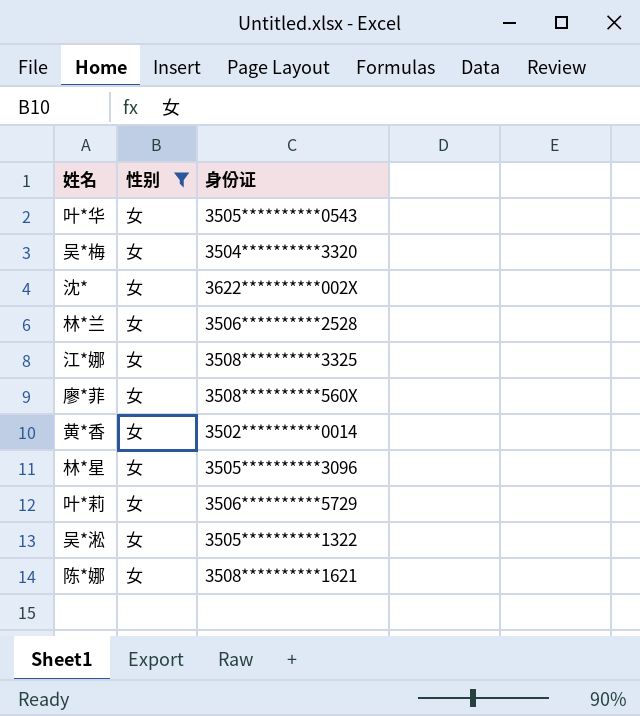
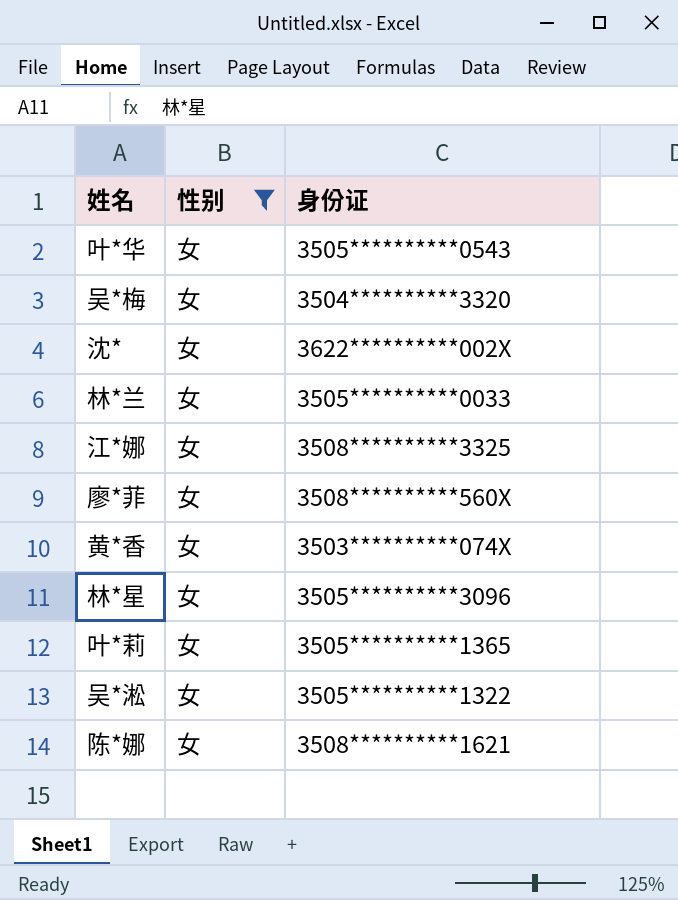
林*兰 | 身份证: 3506**********2528 -> 3505**********0033
黄*香 | 身份证: 3502**********0014 -> 3503**********074X
叶*莉 | 身份证: 3506**********5729 -> 3505**********1365

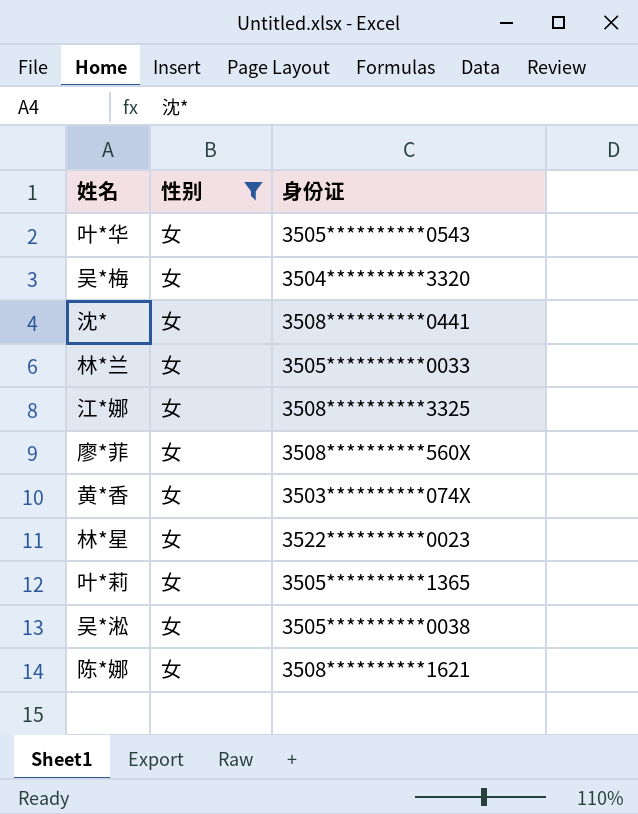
沈* | 身份证: 3622**********002X -> 3508**********0441
林*星 | 身份证: 3505**********3096 -> 3522**********0023
吴*淞 | 身份证: 3505**********1322 -> 3505**********0038

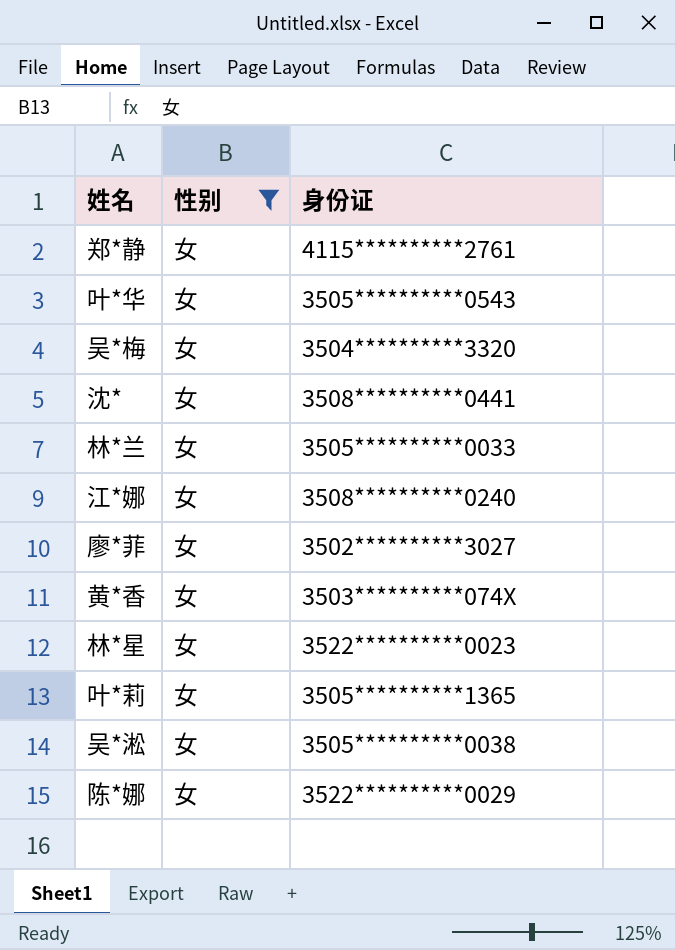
row 郑*静: none -> 女 | 4115**********2761
江*娜 | 身份证: 3508**********3325 -> 3508**********0240
廖*菲 | 身份证: 3508**********560X -> 3502**********3027
陈*娜 | 身份证: 3508**********1621 -> 3522**********0029

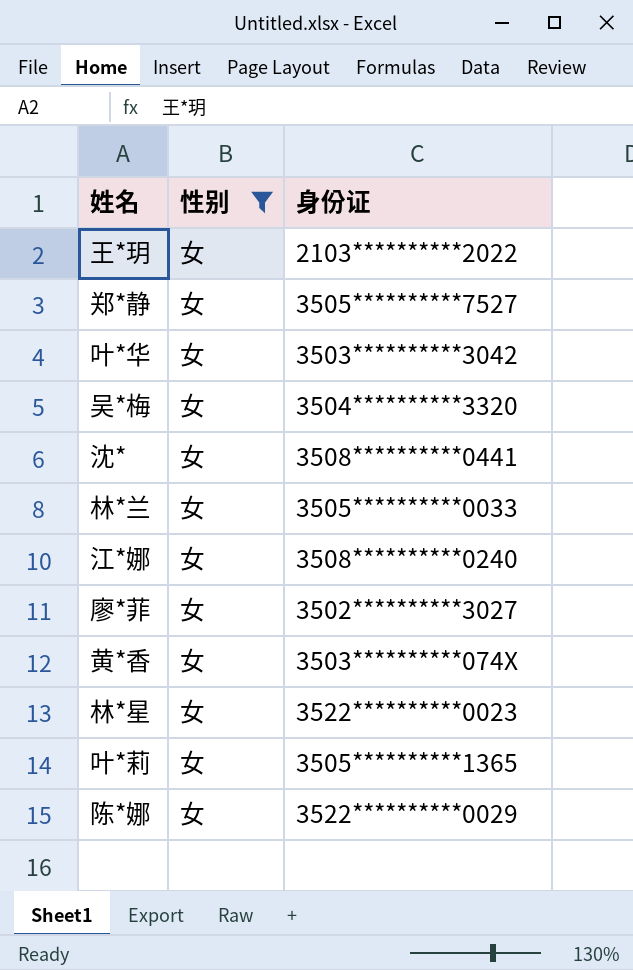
row 吴*淞: 女 | 3505**********0038 -> none
row 王*玥: none -> 女 | 2103**********2022
郑*静 | 身份证: 4115**********2761 -> 3505**********7527
叶*华 | 身份证: 3505**********0543 -> 3503**********3042

